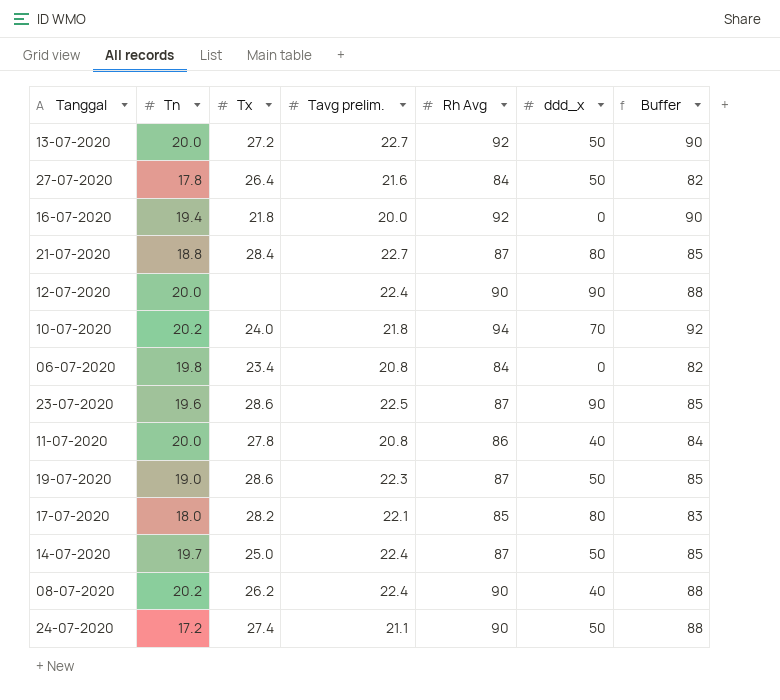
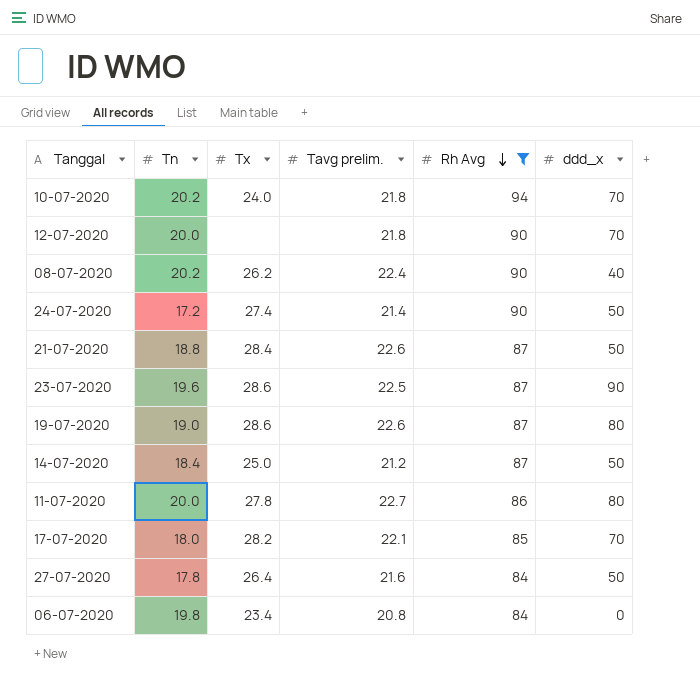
filter: none -> Rh Avg != 92
row order: none -> Rh Avg descending
column Buffer | formula: [Rh Avg] - 2 -> none
12-07-2020 | Tavg prelim.: 22.4 -> 21.8
12-07-2020 | ddd_x: 90 -> 70
24-07-2020 | Tavg prelim.: 21.1 -> 21.4
21-07-2020 | Tavg prelim.: 22.7 -> 22.6
21-07-2020 | ddd_x: 80 -> 50
19-07-2020 | Tavg prelim.: 22.3 -> 22.6
19-07-2020 | ddd_x: 50 -> 80
14-07-2020 | Tn: 19.7 -> 18.4
14-07-2020 | Tavg prelim.: 22.4 -> 21.2
11-07-2020 | Tavg prelim.: 20.8 -> 22.7
11-07-2020 | ddd_x: 40 -> 80
17-07-2020 | ddd_x: 80 -> 70

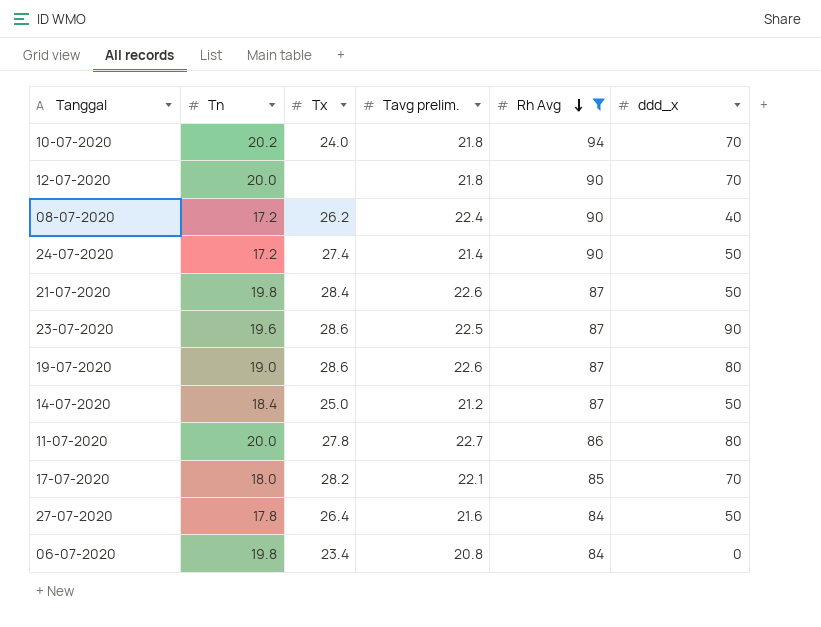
08-07-2020 | Tn: 20.2 -> 17.2
21-07-2020 | Tn: 18.8 -> 19.8

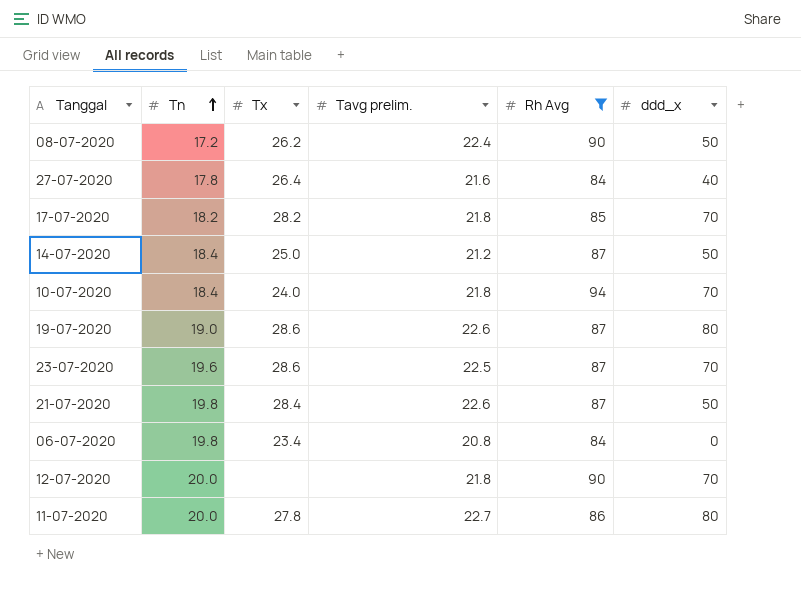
row order: Rh Avg descending -> Tn ascending
row 24-07-2020: 17.2 | 27.4 | 21.4 | 90 | 50 -> none
08-07-2020 | ddd_x: 40 -> 50
27-07-2020 | ddd_x: 50 -> 40
17-07-2020 | Tn: 18.0 -> 18.2
17-07-2020 | Tavg prelim.: 22.1 -> 21.8
10-07-2020 | Tn: 20.2 -> 18.4
23-07-2020 | ddd_x: 90 -> 70

